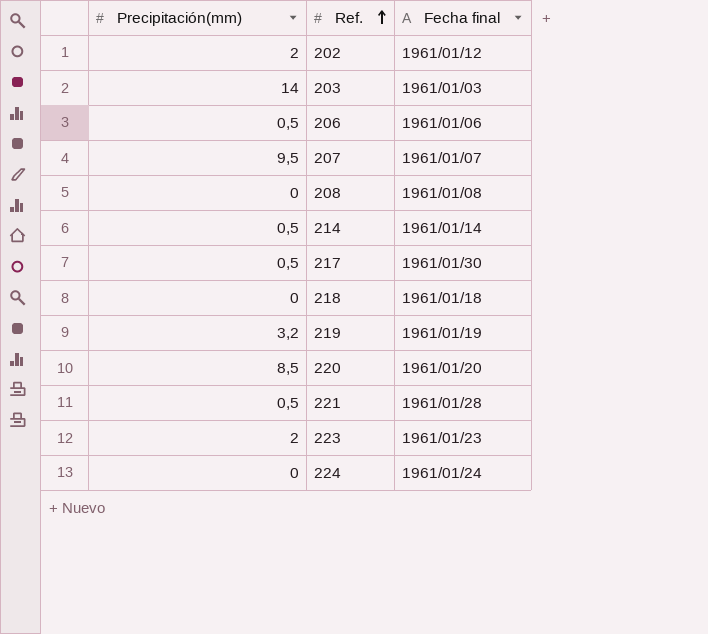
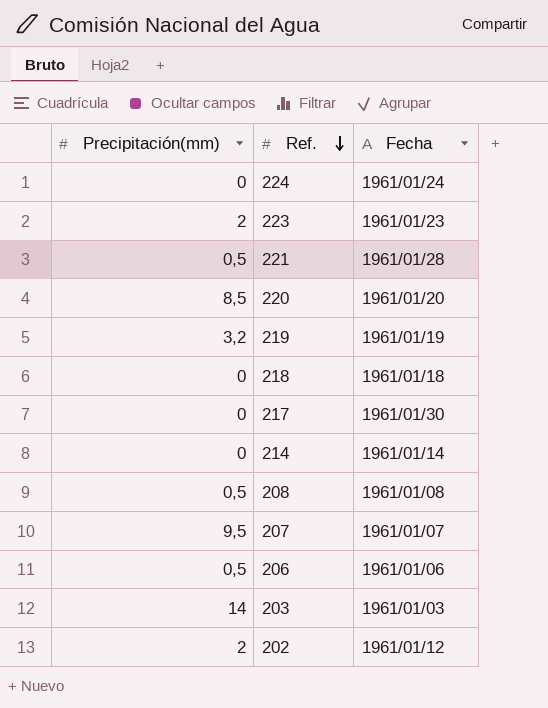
row order: Ref. ascending -> Ref. descending
column name: Fecha final -> Fecha
217 | Precipitación(mm): 0,5 -> 0
214 | Precipitación(mm): 0,5 -> 0
208 | Precipitación(mm): 0 -> 0,5

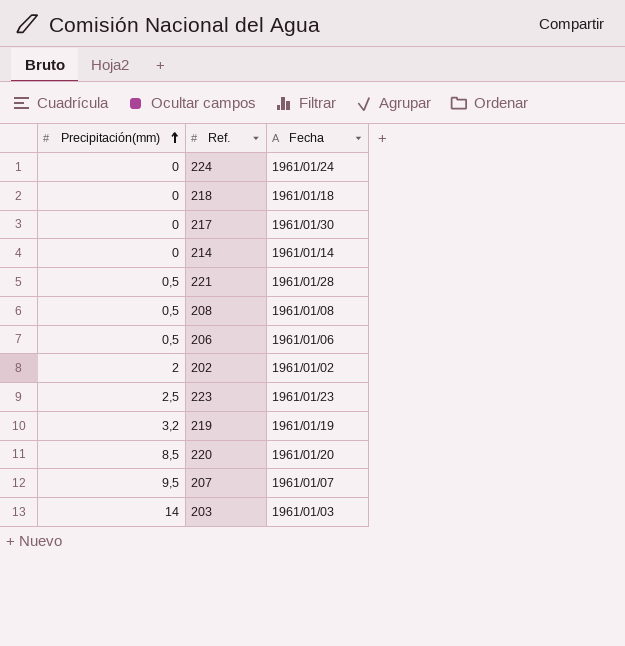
row order: Ref. descending -> Precipitación(mm) ascending
202 | Fecha: 1961/01/12 -> 1961/01/02
223 | Precipitación(mm): 2 -> 2,5

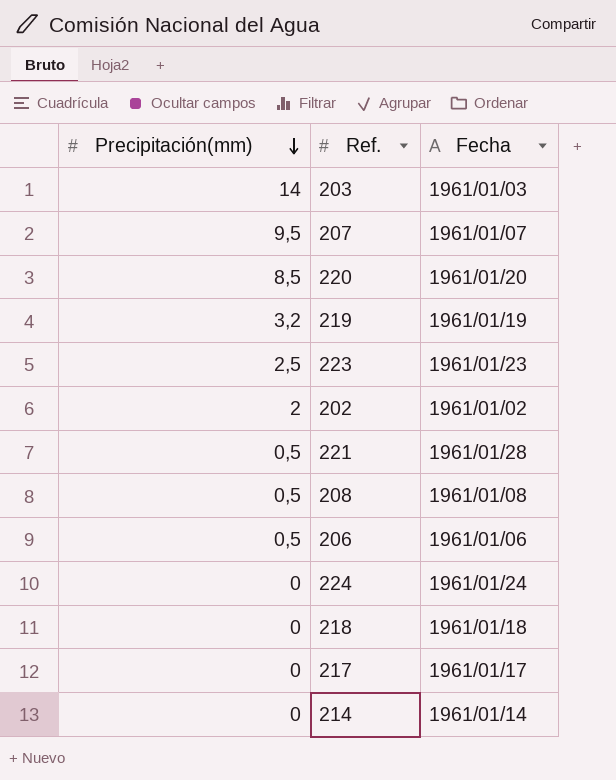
row order: Precipitación(mm) ascending -> Precipitación(mm) descending
217 | Fecha: 1961/01/30 -> 1961/01/17

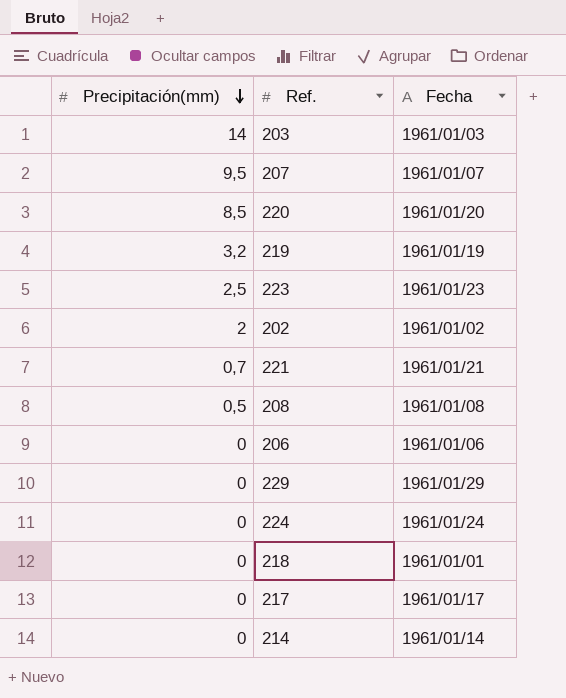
221 | Precipitación(mm): 0,5 -> 0,7
221 | Fecha: 1961/01/28 -> 1961/01/21
206 | Precipitación(mm): 0,5 -> 0
row 229: none -> 0 | 1961/01/29
218 | Fecha: 1961/01/18 -> 1961/01/01

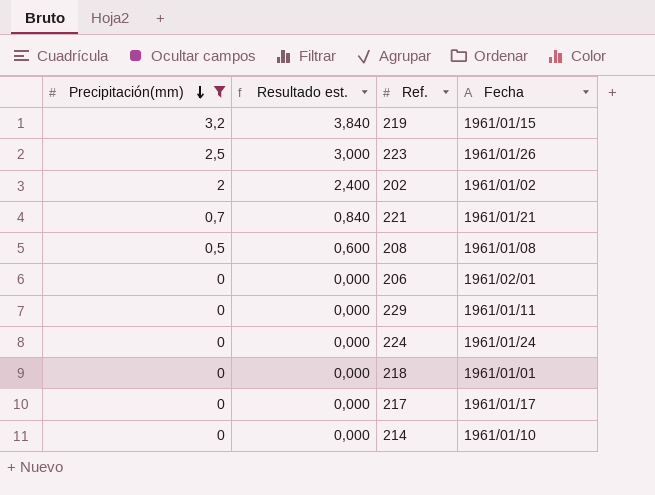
filter: none -> Precipitación(mm) <= 3,2
column Resultado est. | formula: none -> [Precipitación(mm)] * 1,2
219 | Fecha: 1961/01/19 -> 1961/01/15
223 | Fecha: 1961/01/23 -> 1961/01/26
206 | Fecha: 1961/01/06 -> 1961/02/01
229 | Fecha: 1961/01/29 -> 1961/01/11
214 | Fecha: 1961/01/14 -> 1961/01/10

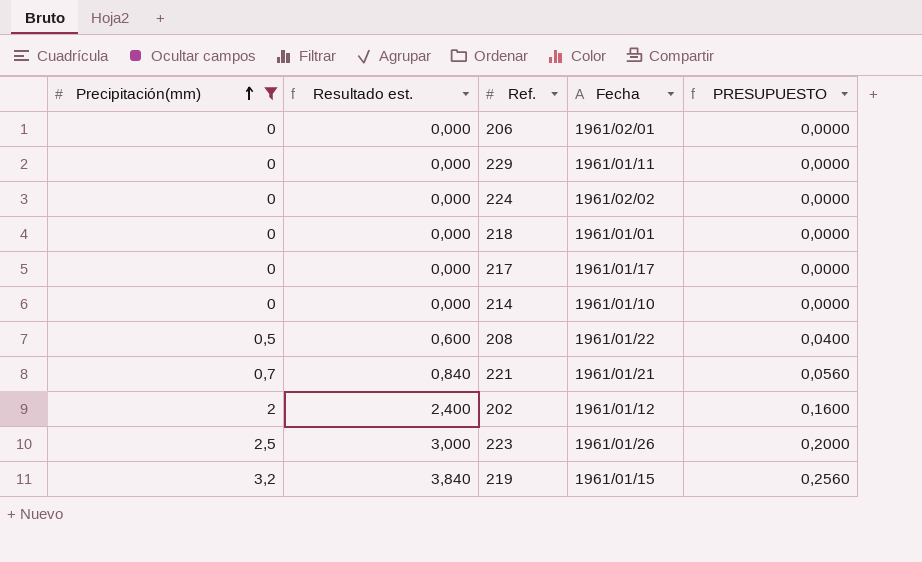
row order: Precipitación(mm) descending -> Precipitación(mm) ascending
column PRESUPUESTO | formula: none -> [Precipitación(mm)] * 0,08
224 | Fecha: 1961/01/24 -> 1961/02/02
208 | Fecha: 1961/01/08 -> 1961/01/22
202 | Fecha: 1961/01/02 -> 1961/01/12

